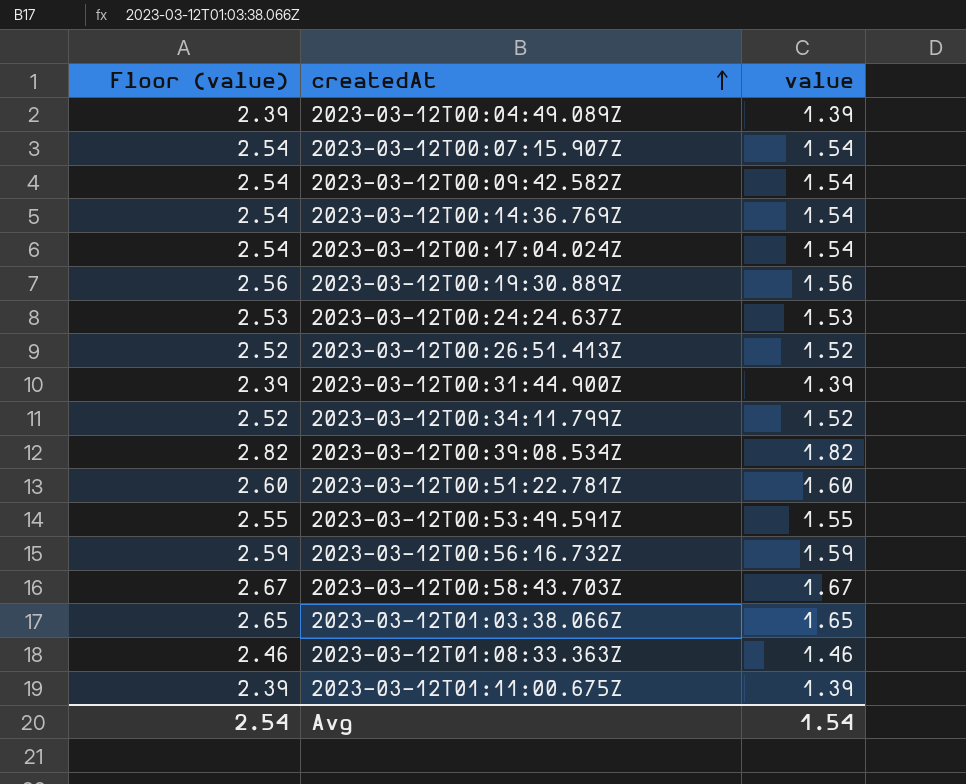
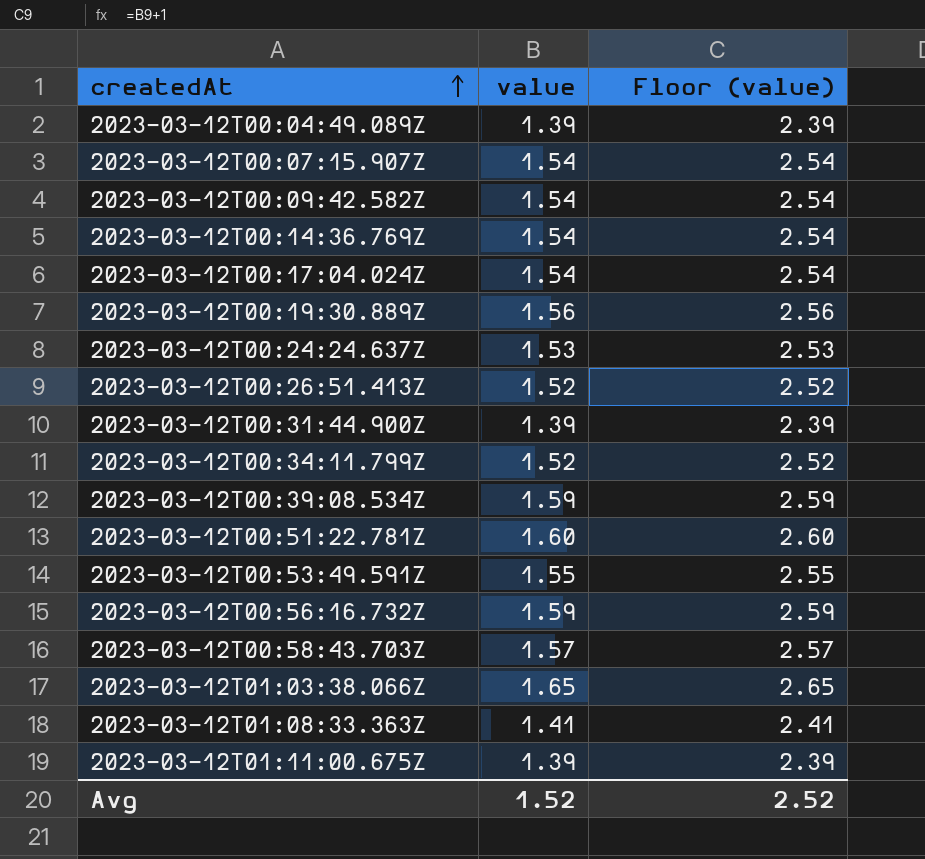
column Floor (value) | position: 1 -> 3
2023-03-12T00:39:08.534Z | value: 1.82 -> 1.59
2023-03-12T00:39:08.534Z | Floor (value): 2.82 -> 2.59
2023-03-12T00:58:43.703Z | value: 1.67 -> 1.57
2023-03-12T00:58:43.703Z | Floor (value): 2.67 -> 2.57
2023-03-12T01:08:33.363Z | value: 1.46 -> 1.41
2023-03-12T01:08:33.363Z | Floor (value): 2.46 -> 2.41
Avg | value: 1.54 -> 1.52
Avg | Floor (value): 2.54 -> 2.52

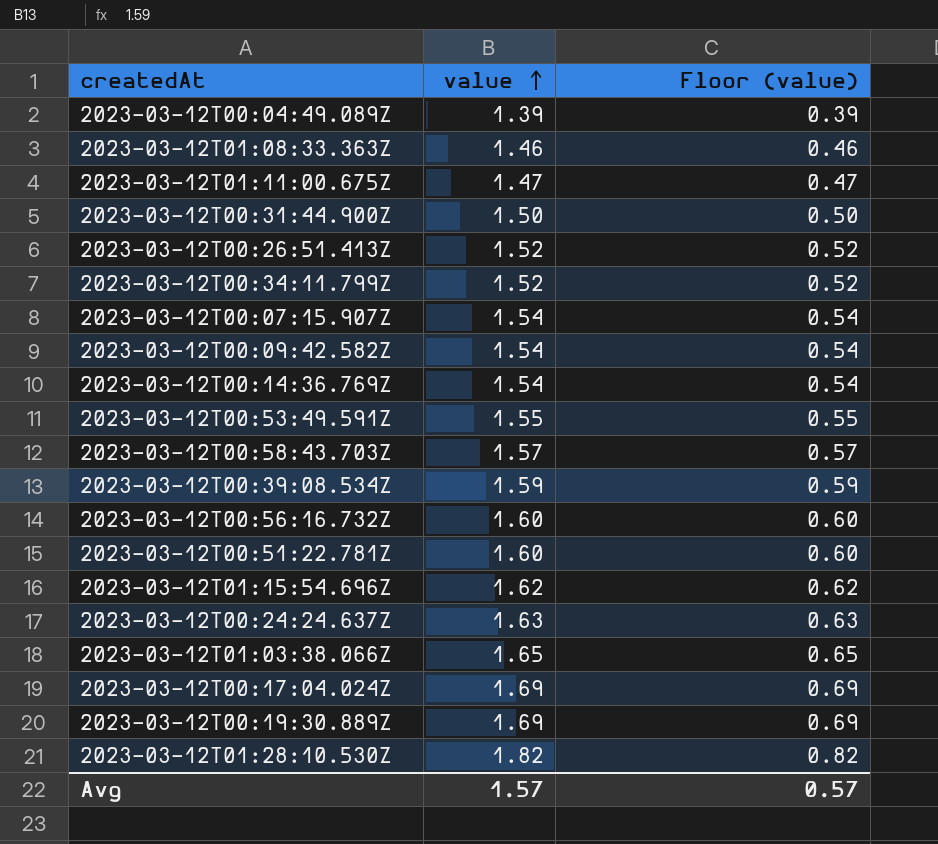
row order: createdAt ascending -> value ascending
column Floor (value) | formula: [value] + 1 -> [value] - 1
2023-03-12T01:08:33.363Z | value: 1.41 -> 1.46
2023-03-12T01:11:00.675Z | value: 1.39 -> 1.47
2023-03-12T00:31:44.900Z | value: 1.39 -> 1.50
2023-03-12T00:56:16.732Z | value: 1.59 -> 1.60
row 2023-03-12T01:15:54.696Z: none -> 1.62 | 0.62
2023-03-12T00:24:24.637Z | value: 1.53 -> 1.63
2023-03-12T00:17:04.024Z | value: 1.54 -> 1.69
2023-03-12T00:19:30.889Z | value: 1.56 -> 1.69
row 2023-03-12T01:28:10.530Z: none -> 1.82 | 0.82
Avg | value: 1.52 -> 1.57
Avg | Floor (value): 2.52 -> 0.57

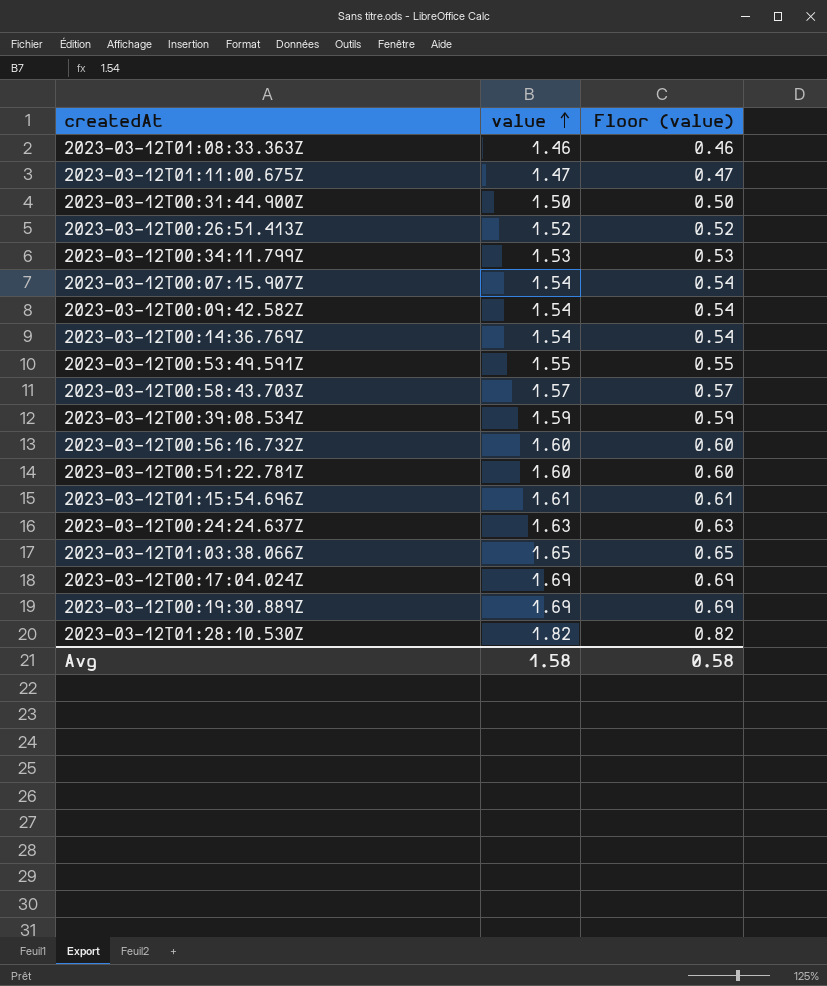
row 2023-03-12T00:04:49.089Z: 1.39 | 0.39 -> none
2023-03-12T00:34:11.799Z | value: 1.52 -> 1.53
2023-03-12T00:34:11.799Z | Floor (value): 0.52 -> 0.53
2023-03-12T01:15:54.696Z | value: 1.62 -> 1.61
2023-03-12T01:15:54.696Z | Floor (value): 0.62 -> 0.61
Avg | value: 1.57 -> 1.58
Avg | Floor (value): 0.57 -> 0.58

